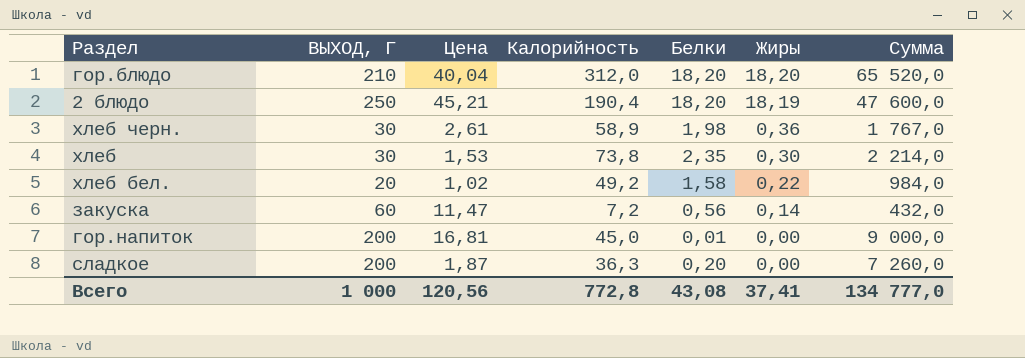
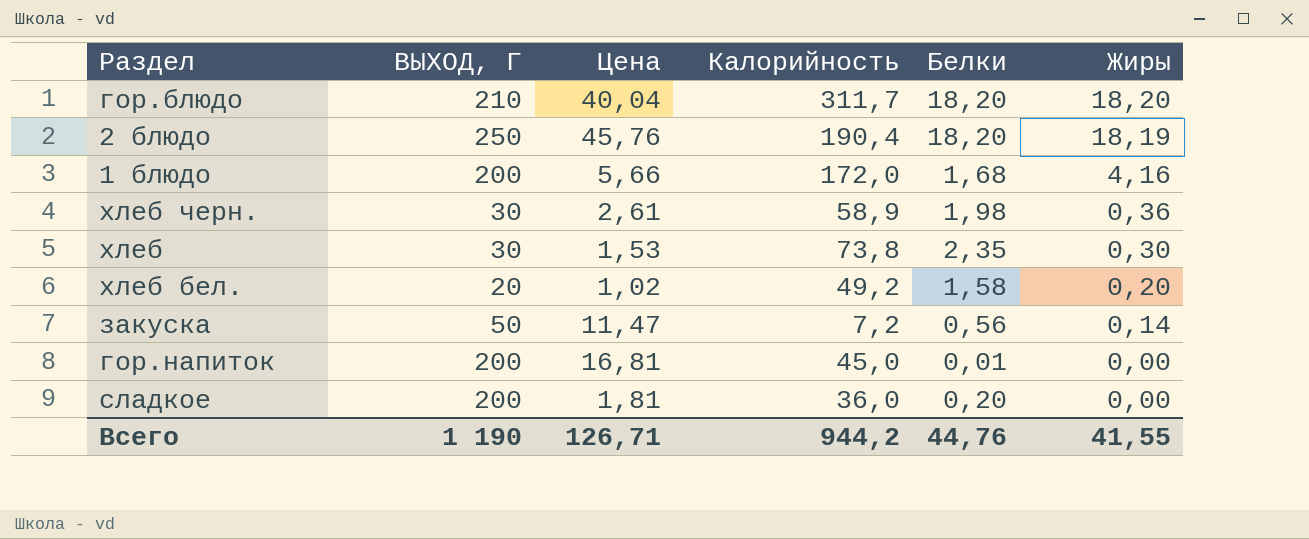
column Сумма | formula: [ВЫХОД, Г] * [Калорийность] -> none
гор.блюдо | Калорийность: 312,0 -> 311,7
2 блюдо | Цена: 45,21 -> 45,76
row 1 блюдо: none -> 200 | 5,66 | 172,0 | 1,68 | 4,16
хлеб бел. | Жиры: 0,22 -> 0,20
закуска | ВЫХОД, Г: 60 -> 50
сладкое | Цена: 1,87 -> 1,81
сладкое | Калорийность: 36,3 -> 36,0
Всего | ВЫХОД, Г: 1 000 -> 1 190
Всего | Цена: 120,56 -> 126,71
Всего | Калорийность: 772,8 -> 944,2
Всего | Белки: 43,08 -> 44,76
Всего | Жиры: 37,41 -> 41,55

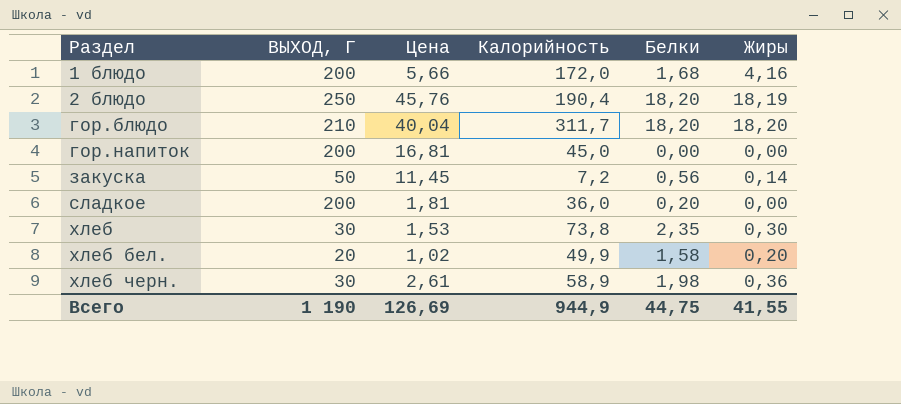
row order: Жиры descending -> Раздел ascending
гор.напиток | Белки: 0,01 -> 0,00
закуска | Цена: 11,47 -> 11,45
хлеб бел. | Калорийность: 49,2 -> 49,9
Всего | Цена: 126,71 -> 126,69
Всего | Калорийность: 944,2 -> 944,9
Всего | Белки: 44,76 -> 44,75

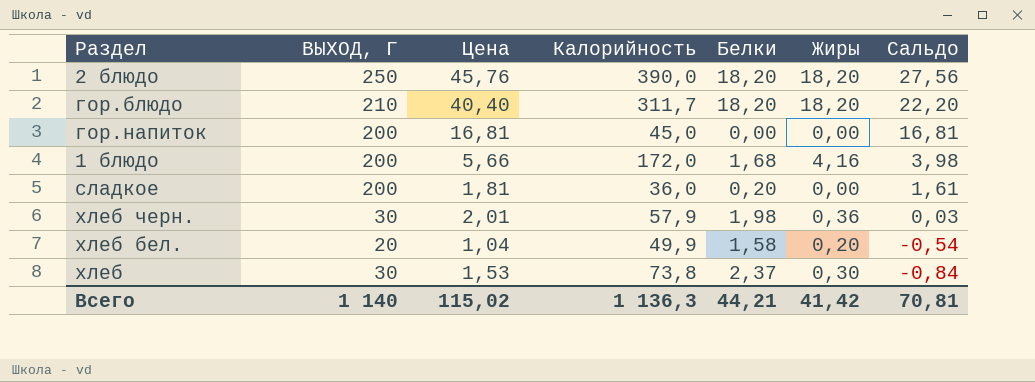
row order: Раздел ascending -> Сальдо descending
column Сальдо | formula: none -> [Цена] - [Белки]
row закуска: 50 | 11,45 | 7,2 | 0,56 | 0,14 -> none
2 блюдо | Калорийность: 190,4 -> 390,0
2 блюдо | Жиры: 18,19 -> 18,20
гор.блюдо | Цена: 40,04 -> 40,40
хлеб черн. | Цена: 2,61 -> 2,01
хлеб черн. | Калорийность: 58,9 -> 57,9
хлеб бел. | Цена: 1,02 -> 1,04
хлеб | Белки: 2,35 -> 2,37
Всего | ВЫХОД, Г: 1 190 -> 1 140
Всего | Цена: 126,69 -> 115,02
Всего | Калорийность: 944,9 -> 1 136,3
Всего | Белки: 44,75 -> 44,21
Всего | Жиры: 41,55 -> 41,42

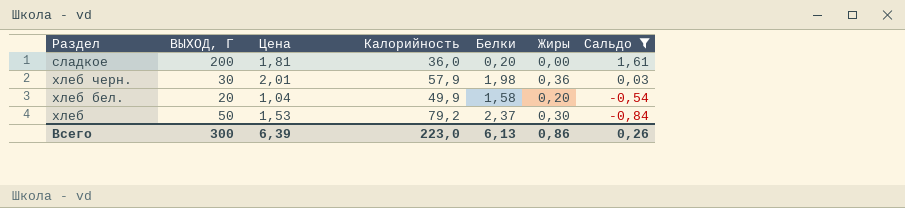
filter: none -> Сальдо <= 1,61
хлеб | ВЫХОД, Г: 30 -> 50
хлеб | Калорийность: 73,8 -> 79,2
Всего | ВЫХОД, Г: 1 140 -> 300
Всего | Цена: 115,02 -> 6,39
Всего | Калорийность: 1 136,3 -> 223,0
Всего | Белки: 44,21 -> 6,13
Всего | Жиры: 41,42 -> 0,86
Всего | Сальдо: 70,81 -> 0,26

